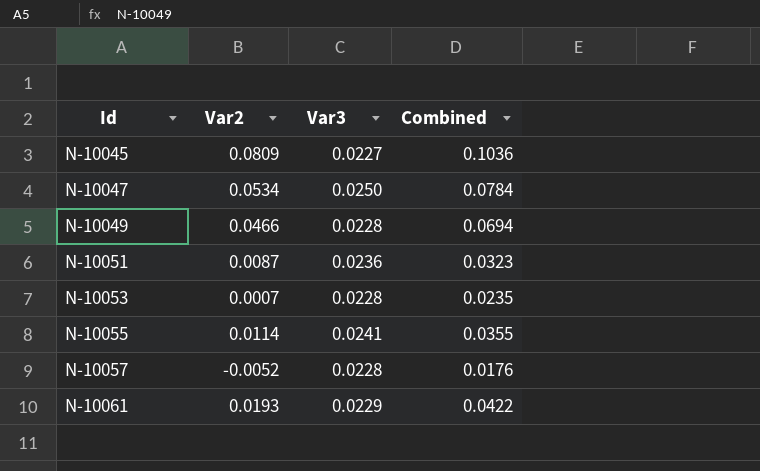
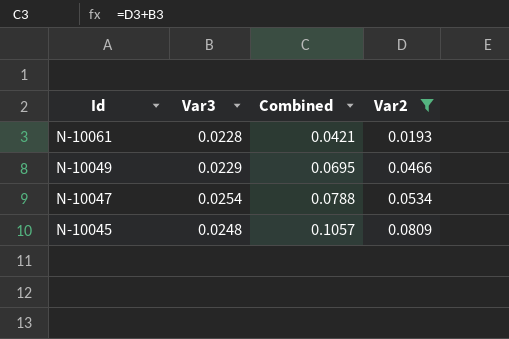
filter: none -> Var2 >= 0.0193
row order: Id ascending -> Id descending
column Var2 | position: 2 -> 4
N-10061 | Var3: 0.0229 -> 0.0228
N-10061 | Combined: 0.0422 -> 0.0421
N-10049 | Var3: 0.0228 -> 0.0229
N-10049 | Combined: 0.0694 -> 0.0695
N-10047 | Var3: 0.0250 -> 0.0254
N-10047 | Combined: 0.0784 -> 0.0788
N-10045 | Var3: 0.0227 -> 0.0248
N-10045 | Combined: 0.1036 -> 0.1057

